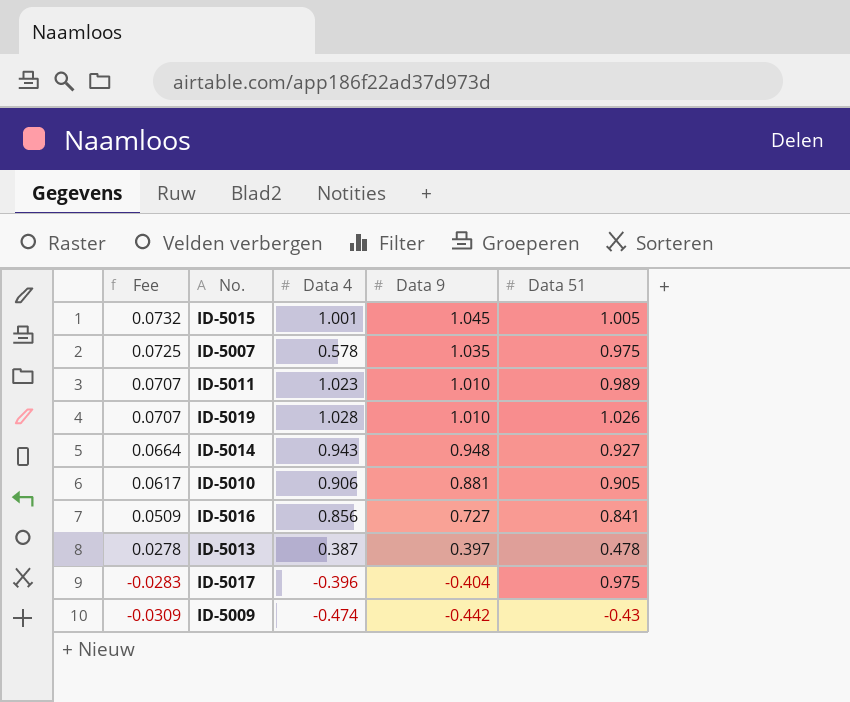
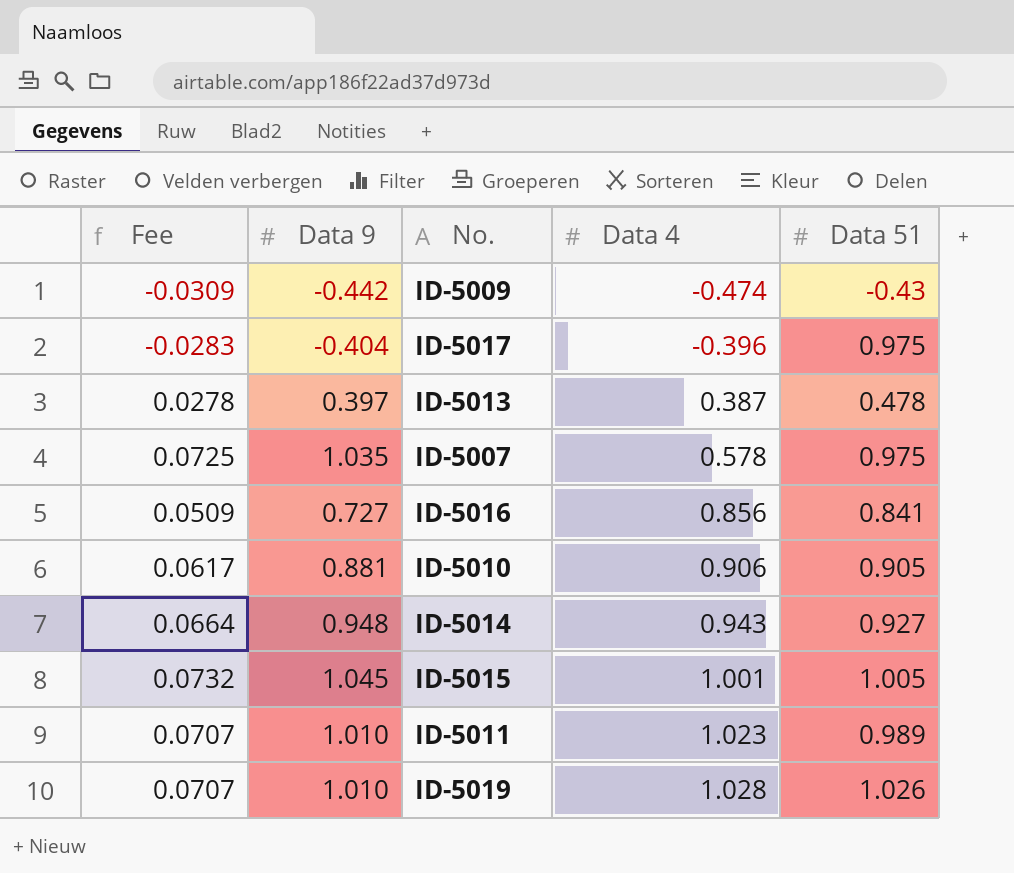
row order: Fee descending -> Data 4 ascending
column Data 9 | position: 4 -> 2

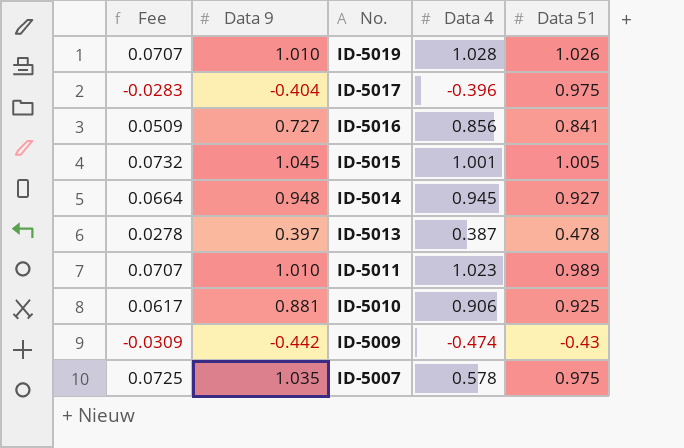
row order: Data 4 ascending -> No. descending
ID-5014 | Data 4: 0.943 -> 0.945
ID-5010 | Data 51: 0.905 -> 0.925

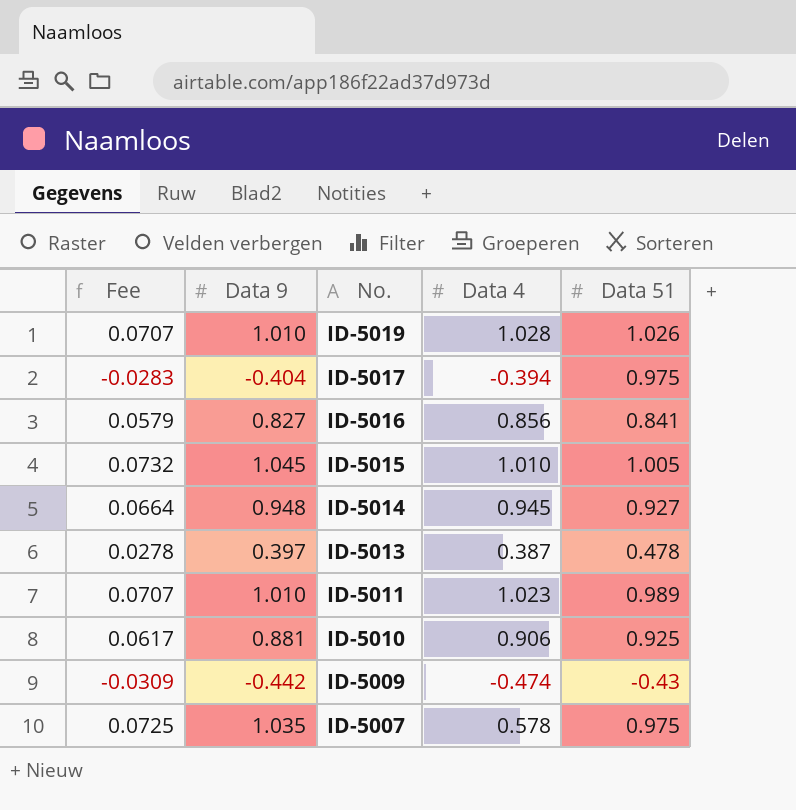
ID-5017 | Data 4: -0.396 -> -0.394
ID-5016 | Fee: 0.0509 -> 0.0579
ID-5016 | Data 9: 0.727 -> 0.827
ID-5015 | Data 4: 1.001 -> 1.010

